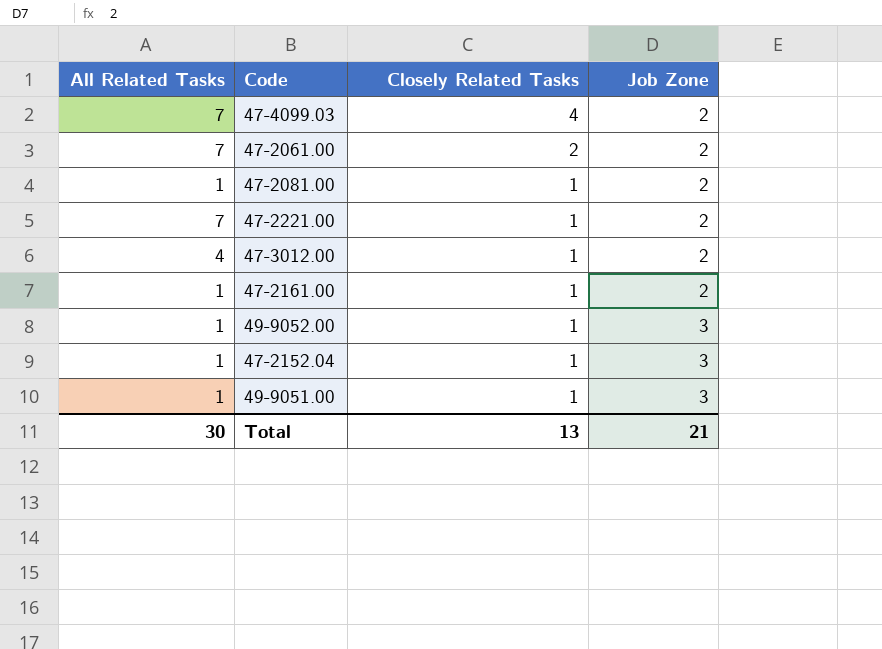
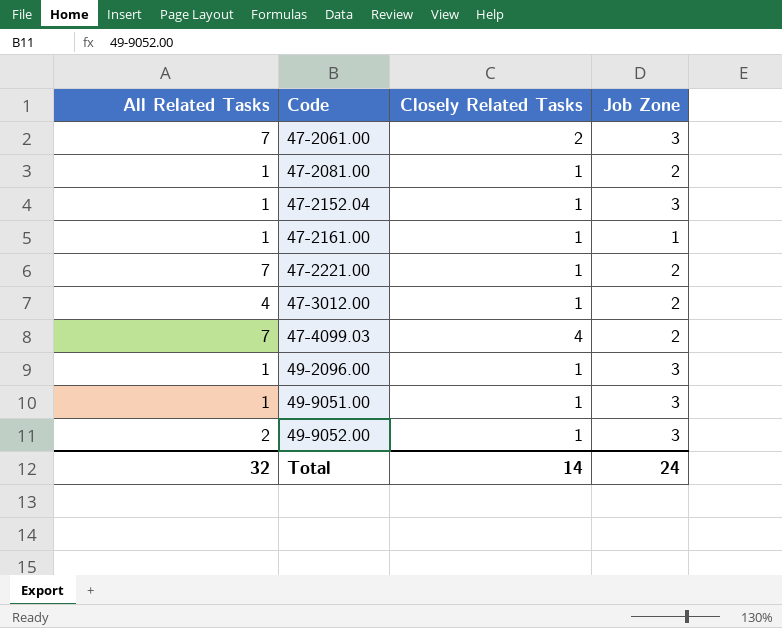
row order: Closely Related Tasks descending -> Code ascending
47-2061.00 | Job Zone: 2 -> 3
47-2161.00 | Job Zone: 2 -> 1
row 49-2096.00: none -> 1 | 1 | 3
49-9052.00 | All Related Tasks: 1 -> 2
Total | All Related Tasks: 30 -> 32
Total | Closely Related Tasks: 13 -> 14
Total | Job Zone: 21 -> 24

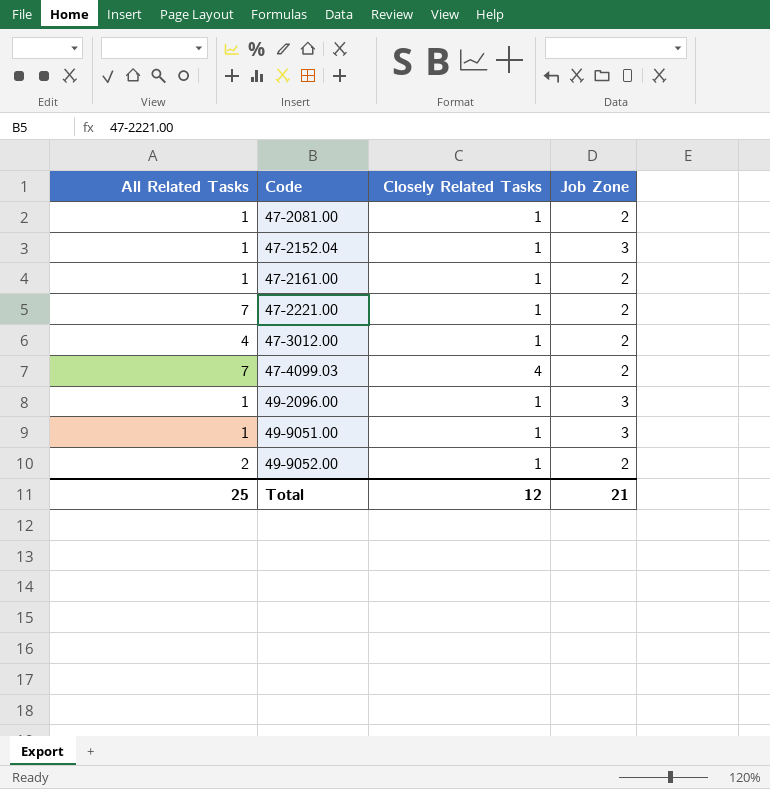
row 47-2061.00: 7 | 2 | 3 -> none
47-2161.00 | Job Zone: 1 -> 2
49-9052.00 | Job Zone: 3 -> 2
Total | All Related Tasks: 32 -> 25
Total | Closely Related Tasks: 14 -> 12
Total | Job Zone: 24 -> 21

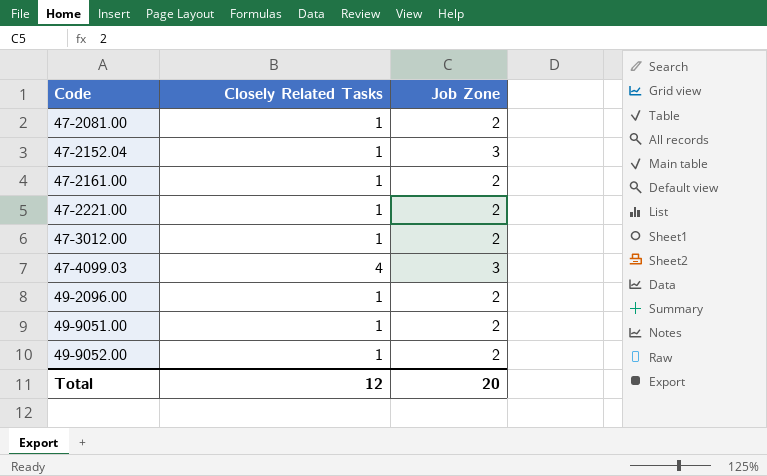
column All Related Tasks | position: 1 -> none
47-4099.03 | Job Zone: 2 -> 3
49-2096.00 | Job Zone: 3 -> 2
49-9051.00 | Job Zone: 3 -> 2
Total | Job Zone: 21 -> 20

